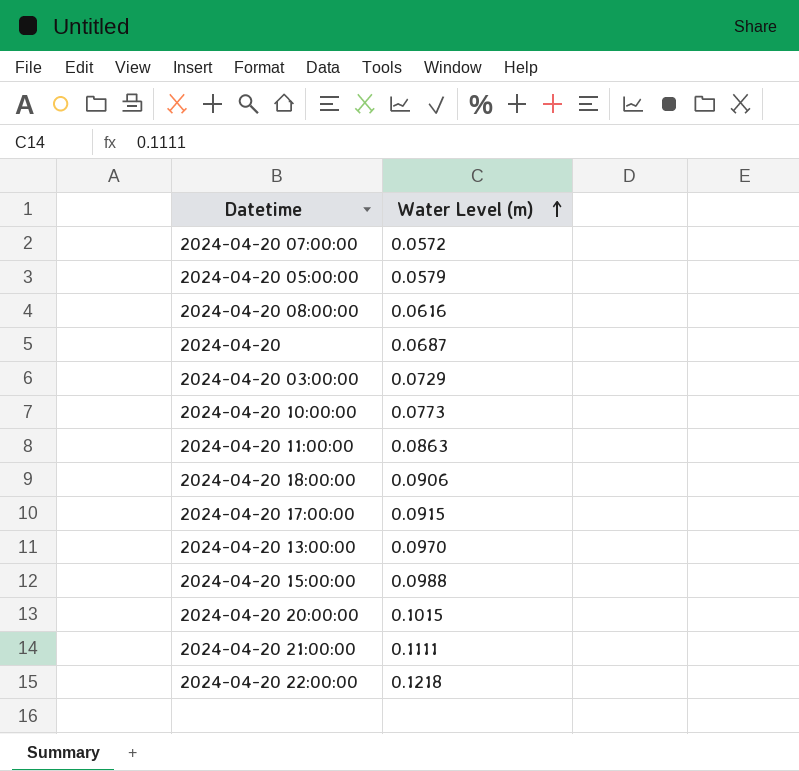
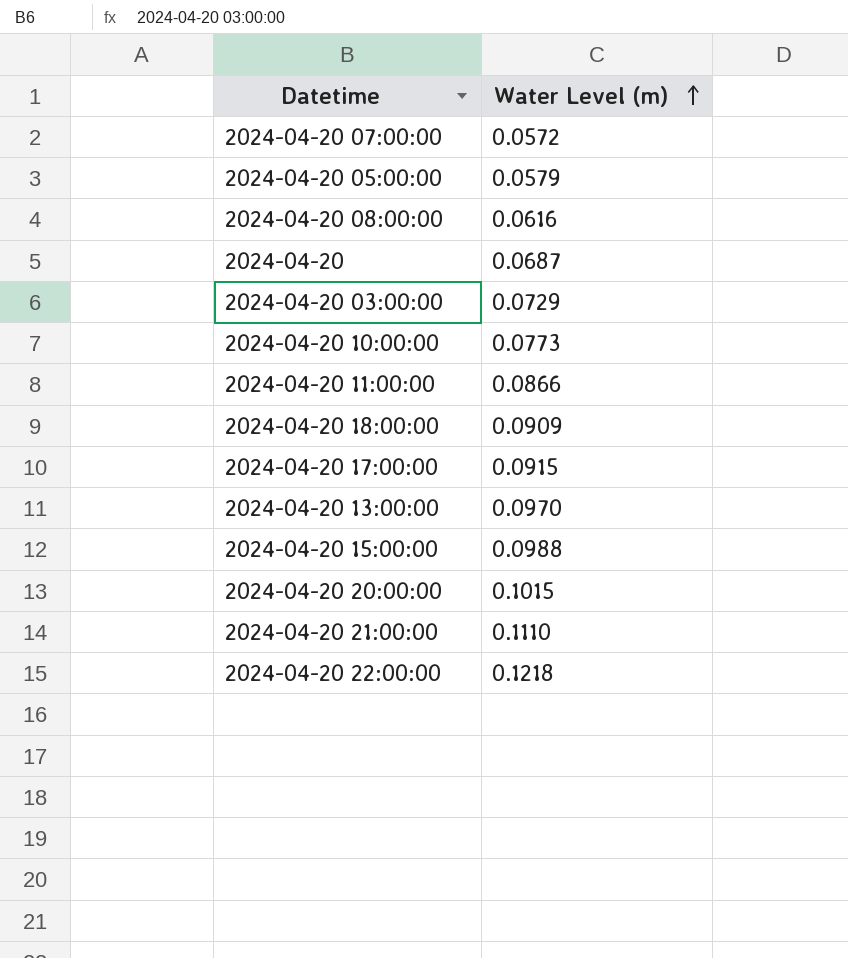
2024-04-20 11:00:00 | Water Level (m): 0.0863 -> 0.0866
2024-04-20 18:00:00 | Water Level (m): 0.0906 -> 0.0909
2024-04-20 21:00:00 | Water Level (m): 0.1111 -> 0.1110

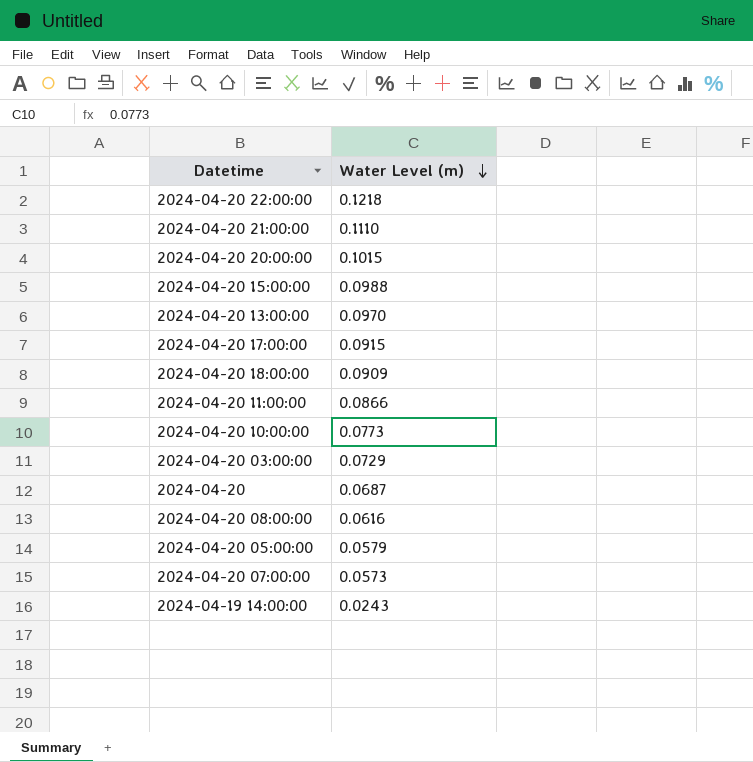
row order: Water Level (m) ascending -> Water Level (m) descending
2024-04-20 07:00:00 | Water Level (m): 0.0572 -> 0.0573
row 2024-04-19 14:00:00: none -> 0.0243

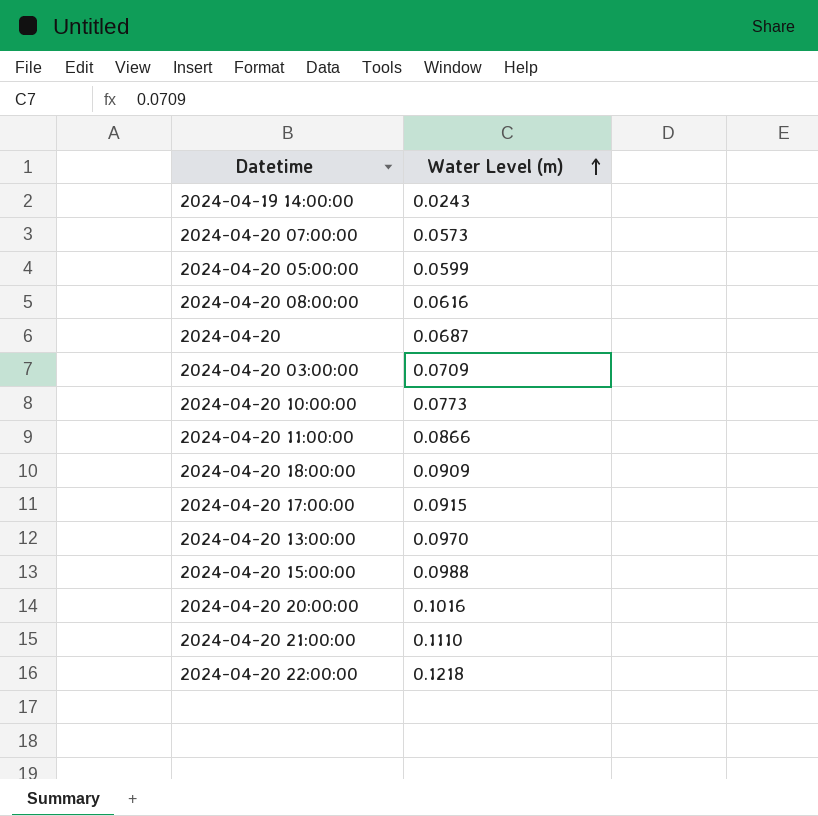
row order: Water Level (m) descending -> Water Level (m) ascending
2024-04-20 05:00:00 | Water Level (m): 0.0579 -> 0.0599
2024-04-20 03:00:00 | Water Level (m): 0.0729 -> 0.0709
2024-04-20 20:00:00 | Water Level (m): 0.1015 -> 0.1016

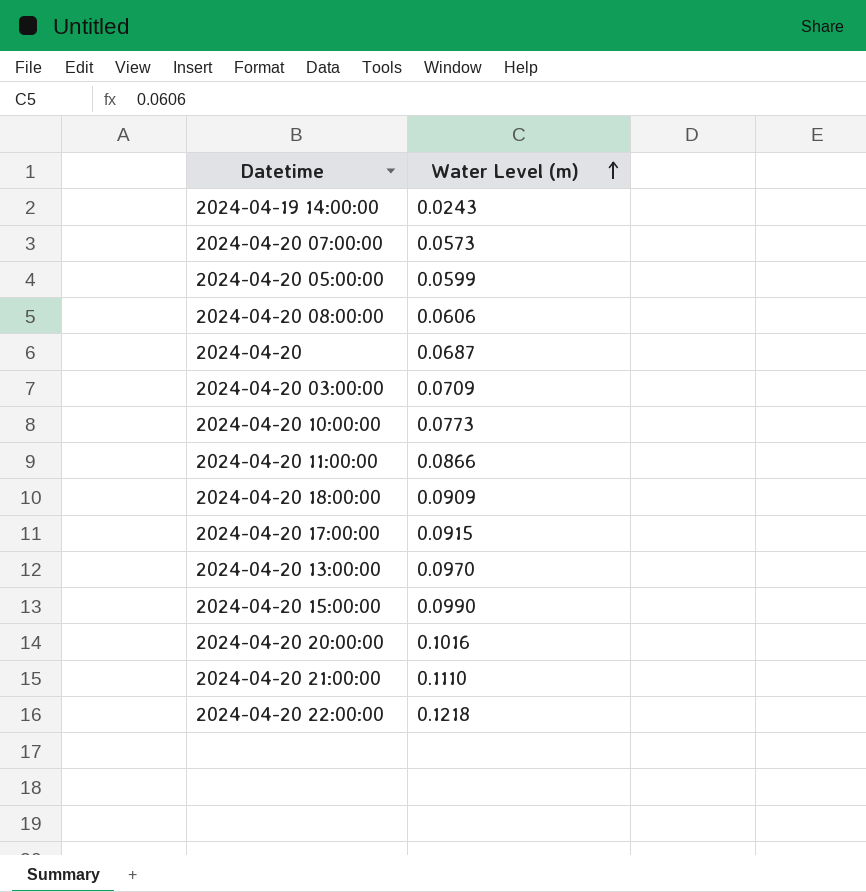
2024-04-20 08:00:00 | Water Level (m): 0.0616 -> 0.0606
2024-04-20 15:00:00 | Water Level (m): 0.0988 -> 0.0990

